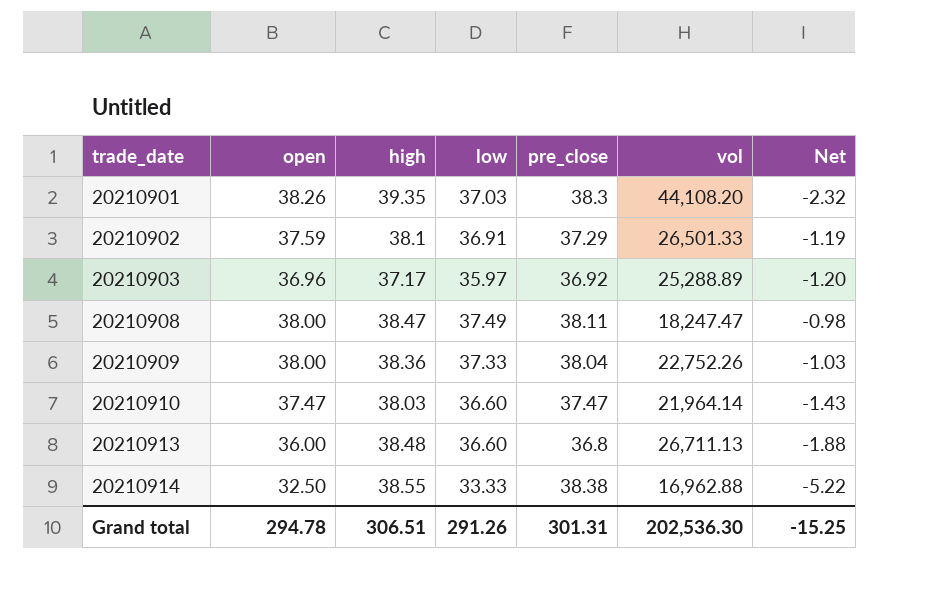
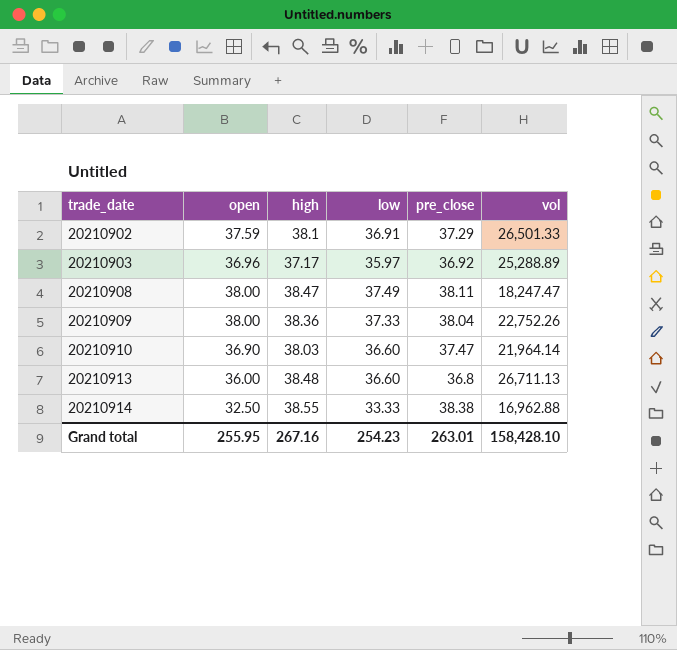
column Net | formula: [low] - [high] -> none
row 20210901: 38.26 | 39.35 | 37.03 | 38.3 | 44,108.20 | -2.32 -> none
20210910 | open: 37.47 -> 36.90
Grand total | open: 294.78 -> 255.95
Grand total | high: 306.51 -> 267.16
Grand total | low: 291.26 -> 254.23
Grand total | pre_close: 301.31 -> 263.01
Grand total | vol: 202,536.30 -> 158,428.10

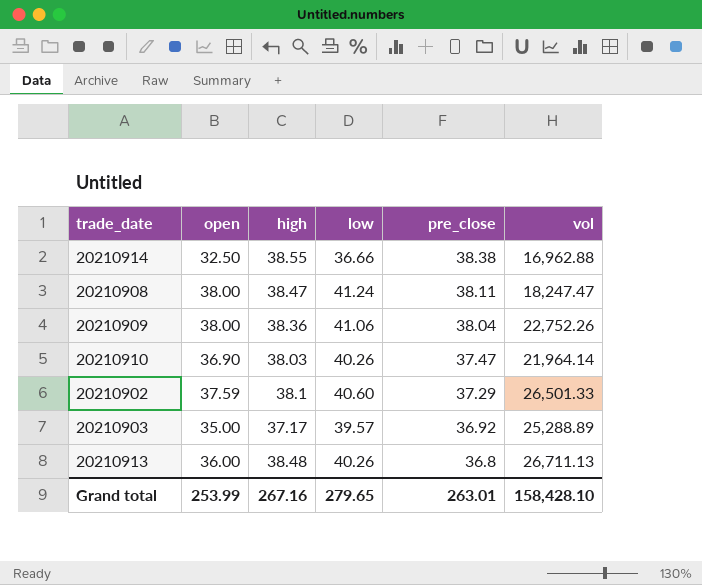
row order: trade_date ascending -> pre_close descending
20210914 | low: 33.33 -> 36.66
20210908 | low: 37.49 -> 41.24
20210909 | low: 37.33 -> 41.06
20210910 | low: 36.60 -> 40.26
20210902 | low: 36.91 -> 40.60
20210903 | open: 36.96 -> 35.00
20210903 | low: 35.97 -> 39.57
20210913 | low: 36.60 -> 40.26
Grand total | open: 255.95 -> 253.99
Grand total | low: 254.23 -> 279.65

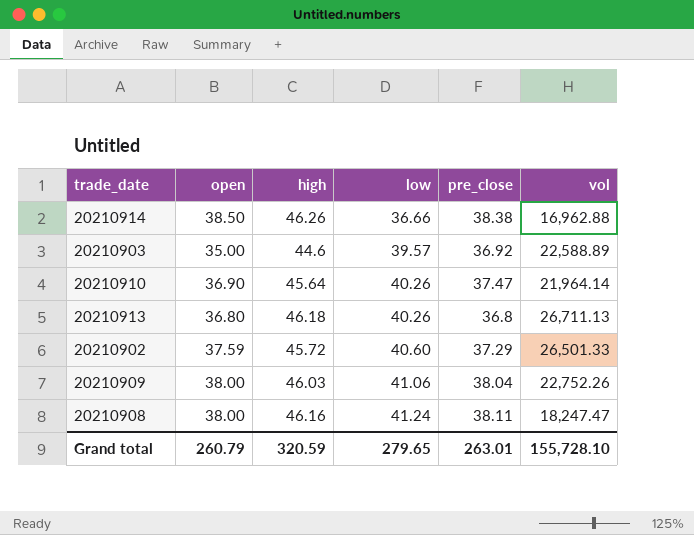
row order: pre_close descending -> low ascending
20210914 | open: 32.50 -> 38.50
20210914 | high: 38.55 -> 46.26
20210903 | high: 37.17 -> 44.6
20210903 | vol: 25,288.89 -> 22,588.89
20210910 | high: 38.03 -> 45.64
20210913 | open: 36.00 -> 36.80
20210913 | high: 38.48 -> 46.18
20210902 | high: 38.1 -> 45.72
20210909 | high: 38.36 -> 46.03
20210908 | high: 38.47 -> 46.16
Grand total | open: 253.99 -> 260.79
Grand total | high: 267.16 -> 320.59
Grand total | vol: 158,428.10 -> 155,728.10

